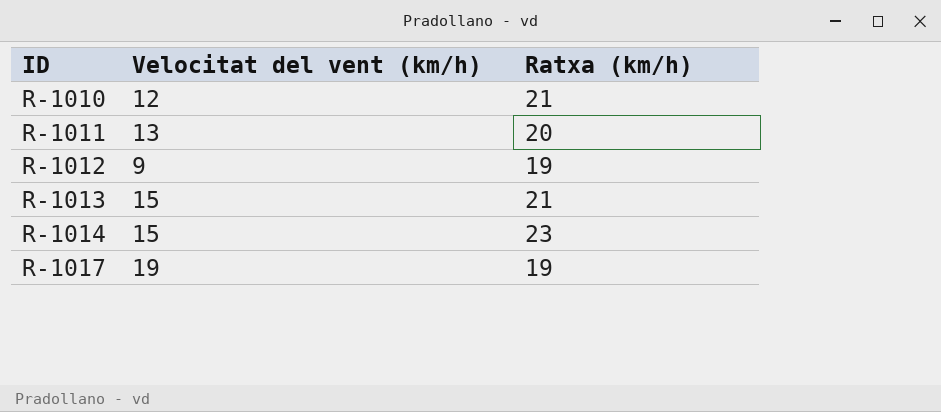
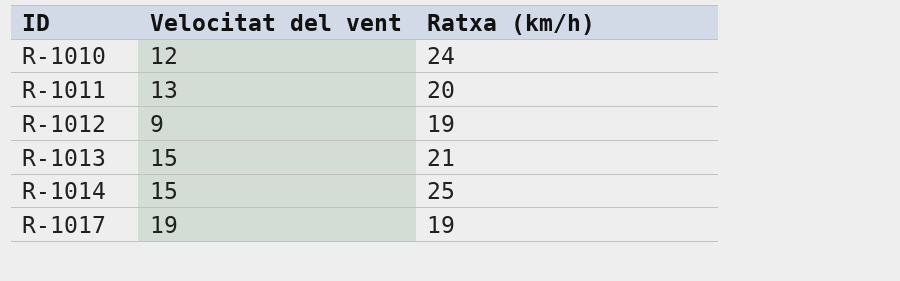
column name: Velocitat del vent (km/h) -> Velocitat del vent
R-1010 | Ratxa (km/h): 21 -> 24
R-1014 | Ratxa (km/h): 23 -> 25

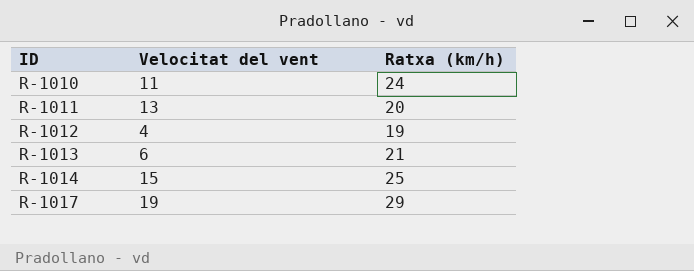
R-1010 | Velocitat del vent: 12 -> 11
R-1012 | Velocitat del vent: 9 -> 4
R-1013 | Velocitat del vent: 15 -> 6
R-1017 | Ratxa (km/h): 19 -> 29

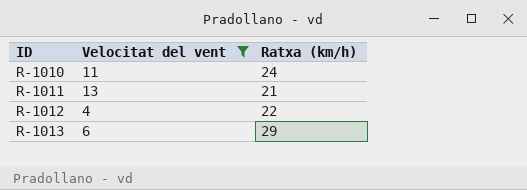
filter: none -> Velocitat del vent <= 13
R-1011 | Ratxa (km/h): 20 -> 21
R-1012 | Ratxa (km/h): 19 -> 22
R-1013 | Ratxa (km/h): 21 -> 29

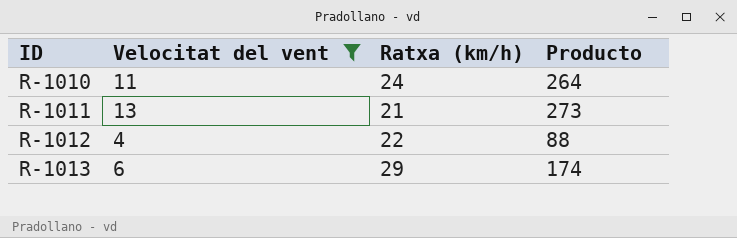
column Producto | formula: none -> [Velocitat del vent] * [Ratxa (km/h)]

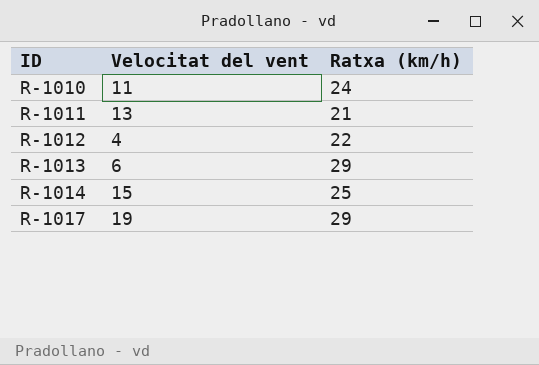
filter: Velocitat del vent <= 13 -> none
column Producto | formula: [Velocitat del vent] * [Ratxa (km/h)] -> none

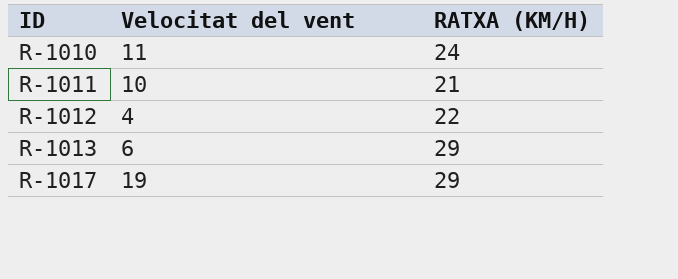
column name: Ratxa (km/h) -> RATXA (KM/H)
row R-1014: 15 | 25 -> none
R-1011 | Velocitat del vent: 13 -> 10

